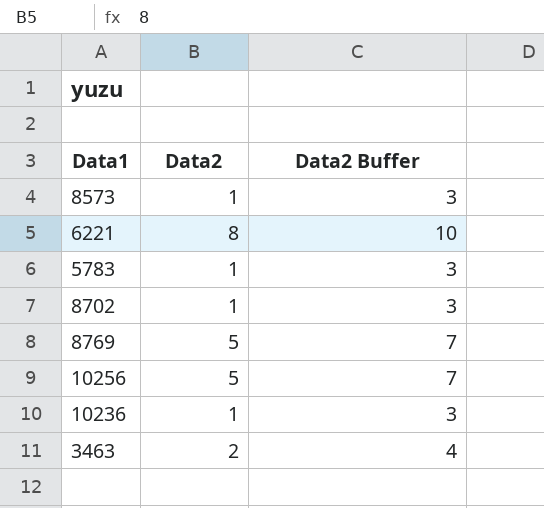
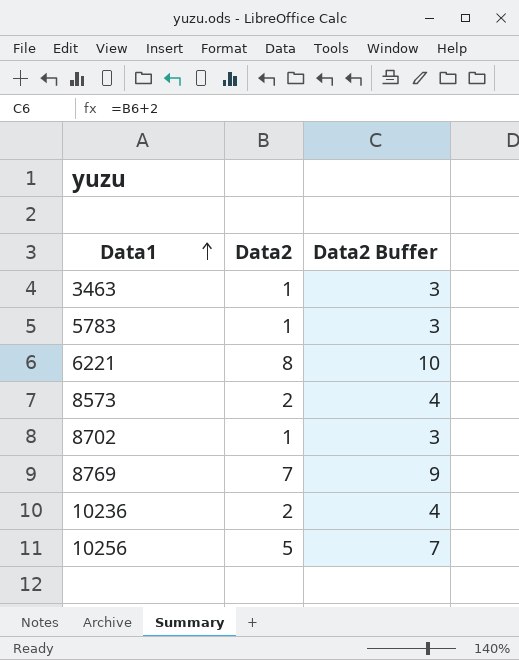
row order: none -> Data1 ascending
3463 | Data2: 2 -> 1
3463 | Data2 Buffer: 4 -> 3
8573 | Data2: 1 -> 2
8573 | Data2 Buffer: 3 -> 4
8769 | Data2: 5 -> 7
8769 | Data2 Buffer: 7 -> 9
10236 | Data2: 1 -> 2
10236 | Data2 Buffer: 3 -> 4

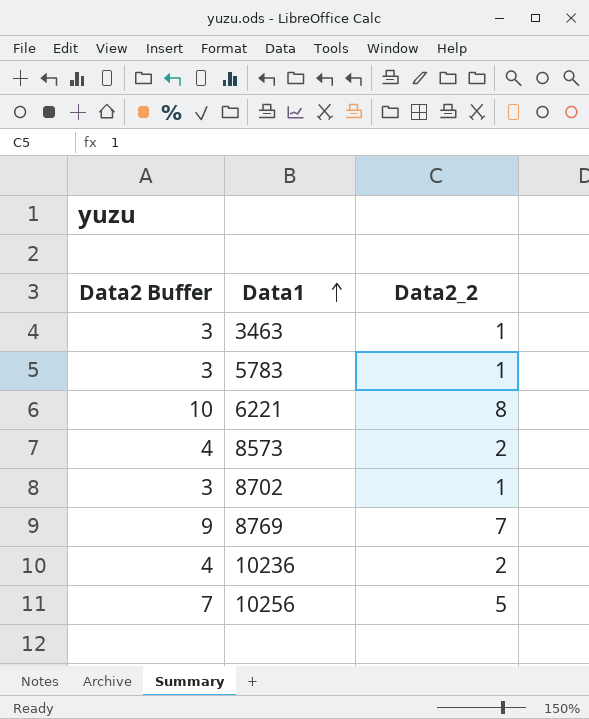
column Data2 Buffer | position: 3 -> 1
column name: Data2 -> Data2_2

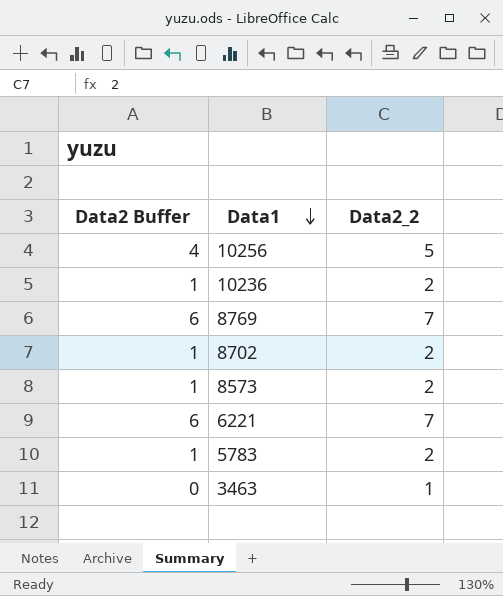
row order: Data1 ascending -> Data1 descending
column Data2 Buffer | formula: [Data2_2] + 2 -> [Data2_2] - 1
8702 | Data2_2: 1 -> 2
6221 | Data2_2: 8 -> 7
5783 | Data2_2: 1 -> 2

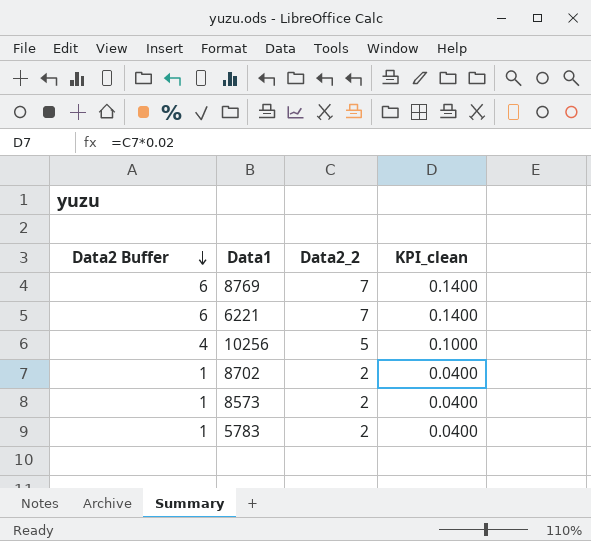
row order: Data1 descending -> Data2 Buffer descending
column KPI_clean | formula: none -> [Data2_2] * 0.02
row 10236: 1 | 2 -> none
row 3463: 0 | 1 -> none

